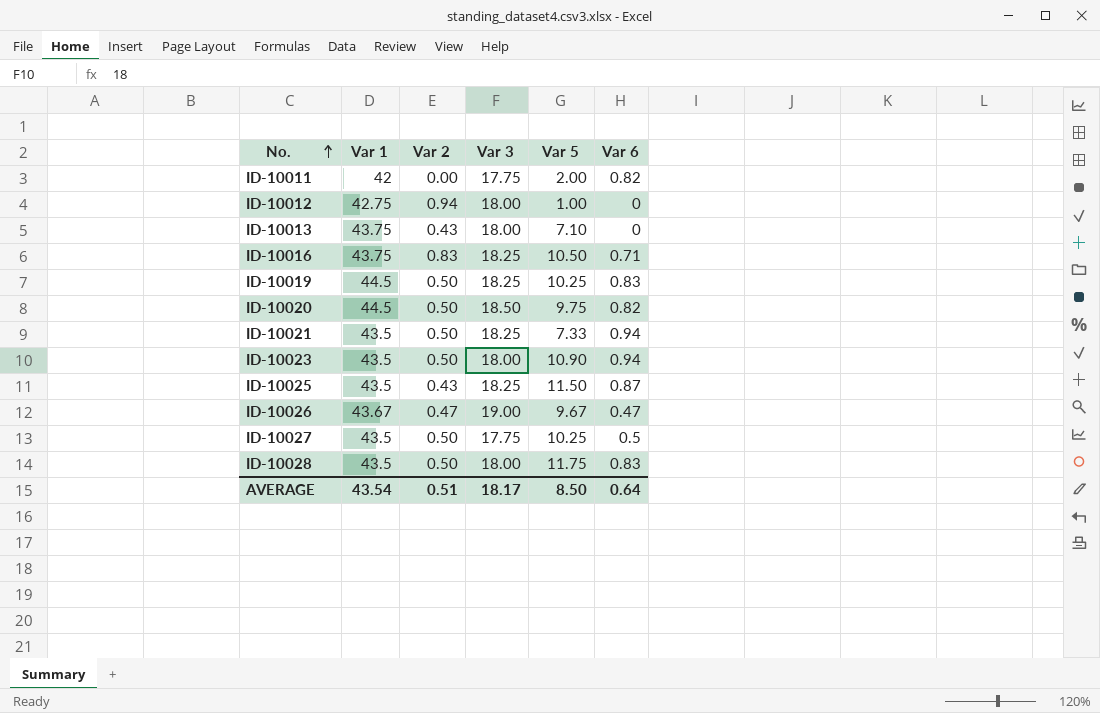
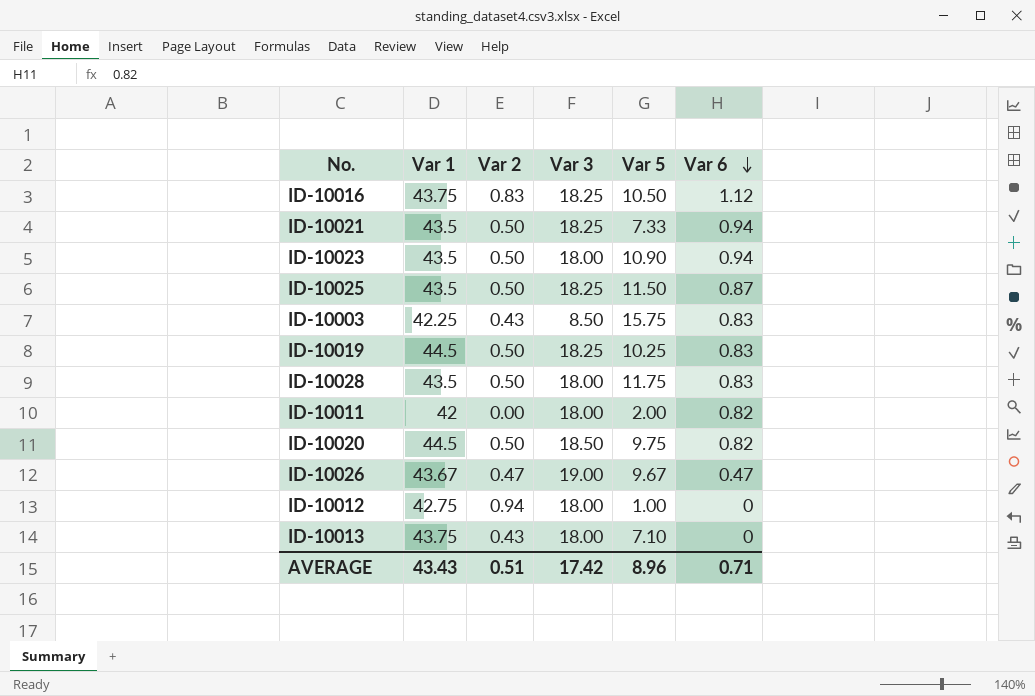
row order: No. ascending -> Var 6 descending
row ID-10027: 43.5 | 0.50 | 17.75 | 10.25 | 0.5 -> none
ID-10016 | Var 6: 0.71 -> 1.12
ID-10025 | Var 2: 0.43 -> 0.50
row ID-10003: none -> 42.25 | 0.43 | 8.50 | 15.75 | 0.83
ID-10011 | Var 3: 17.75 -> 18.00
AVERAGE | Var 1: 43.54 -> 43.43
AVERAGE | Var 3: 18.17 -> 17.42
AVERAGE | Var 5: 8.50 -> 8.96
AVERAGE | Var 6: 0.64 -> 0.71

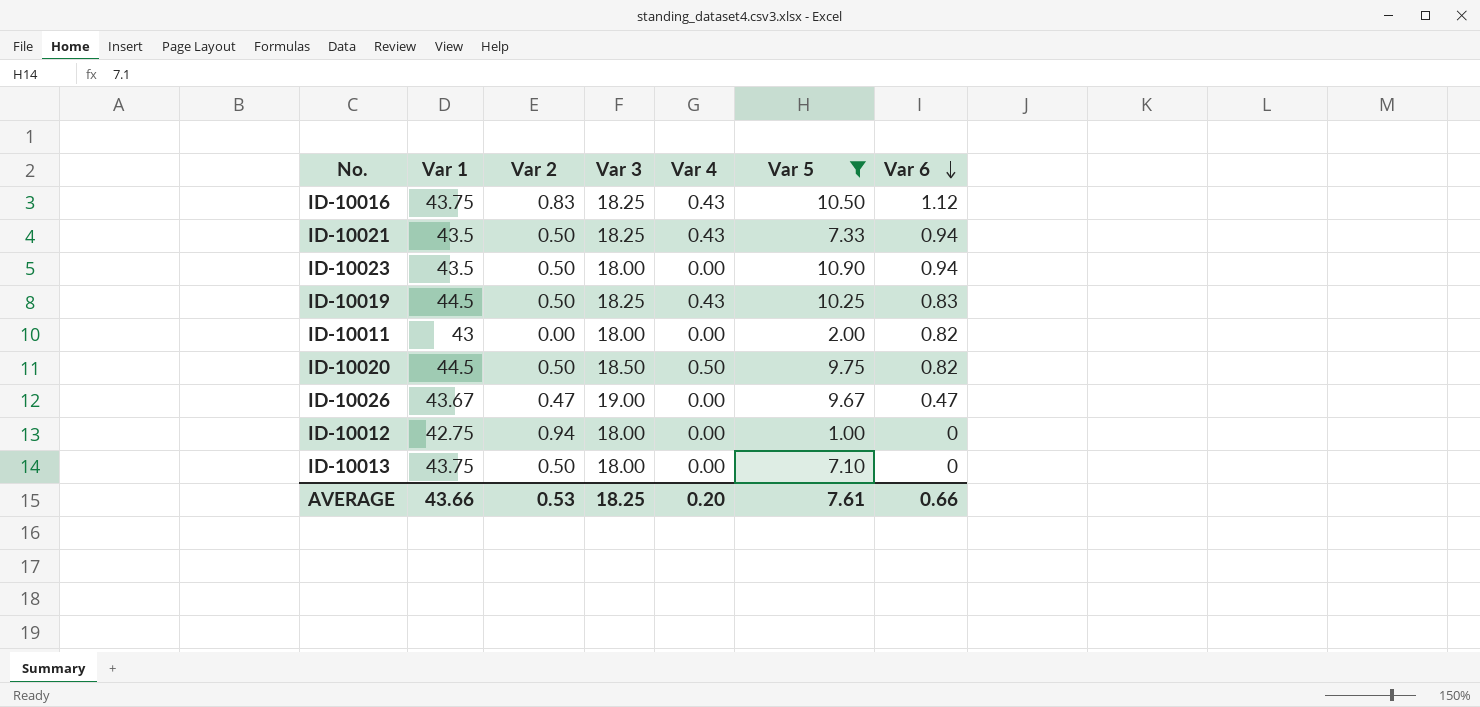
filter: none -> Var 5 <= 10.90
column Var 4 | position: none -> 5
ID-10011 | Var 1: 42 -> 43
ID-10013 | Var 2: 0.43 -> 0.50
AVERAGE | Var 1: 43.43 -> 43.66
AVERAGE | Var 2: 0.51 -> 0.53
AVERAGE | Var 3: 17.42 -> 18.25
AVERAGE | Var 5: 8.96 -> 7.61
AVERAGE | Var 6: 0.71 -> 0.66

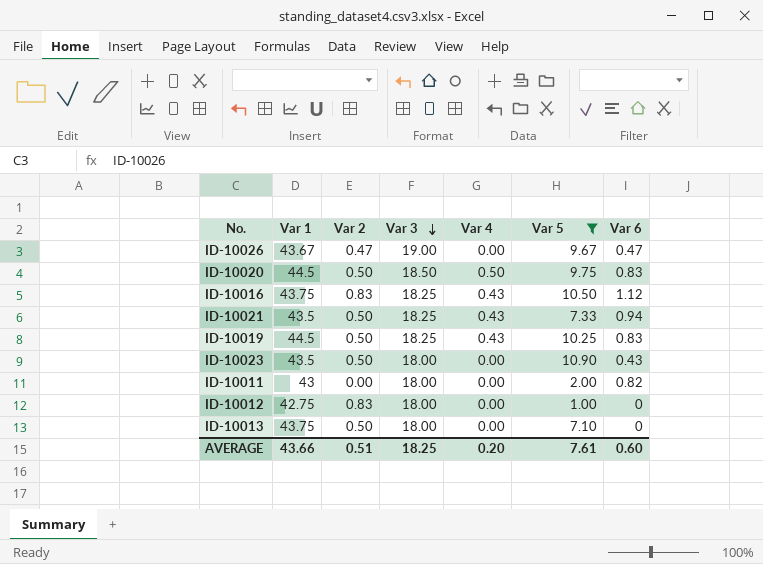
row order: Var 6 descending -> Var 3 descending
ID-10020 | Var 6: 0.82 -> 0.83
ID-10023 | Var 6: 0.94 -> 0.43
ID-10012 | Var 2: 0.94 -> 0.83
AVERAGE | Var 2: 0.53 -> 0.51
AVERAGE | Var 6: 0.66 -> 0.60

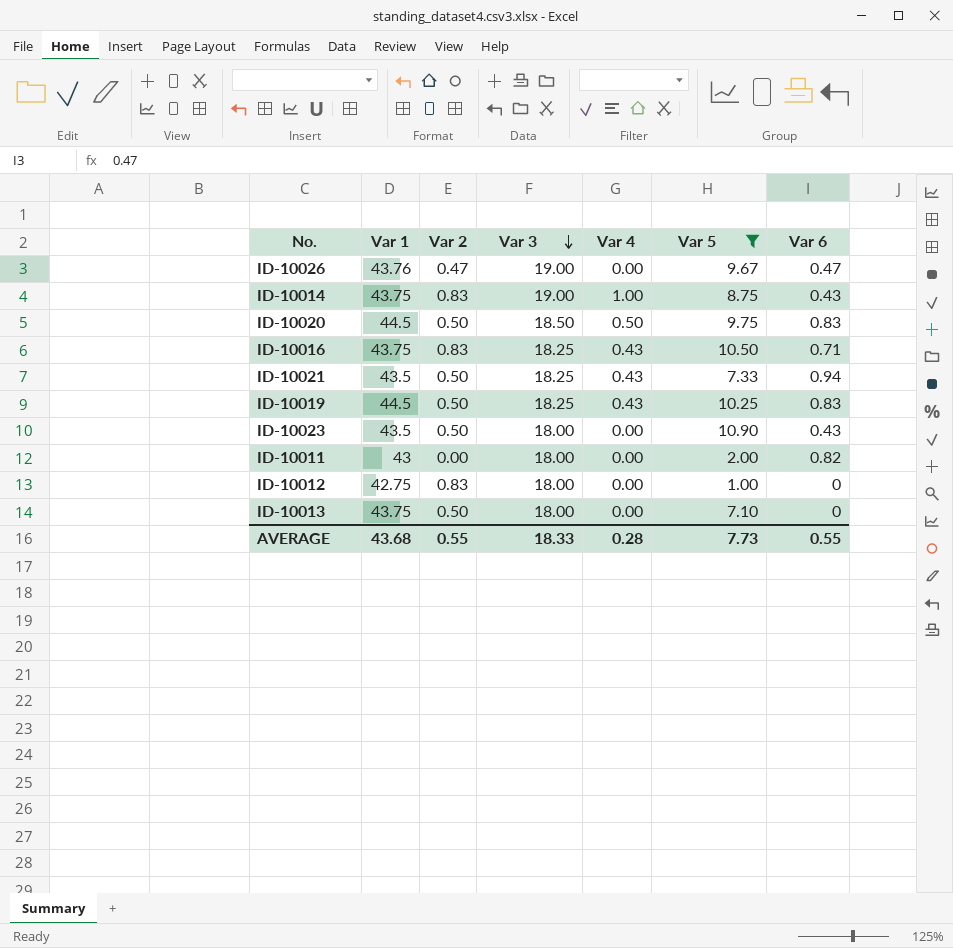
ID-10026 | Var 1: 43.67 -> 43.76
row ID-10014: none -> 43.75 | 0.83 | 19.00 | 1.00 | 8.75 | 0.43
ID-10016 | Var 6: 1.12 -> 0.71
AVERAGE | Var 1: 43.66 -> 43.68
AVERAGE | Var 2: 0.51 -> 0.55
AVERAGE | Var 3: 18.25 -> 18.33
AVERAGE | Var 4: 0.20 -> 0.28
AVERAGE | Var 5: 7.61 -> 7.73
AVERAGE | Var 6: 0.60 -> 0.55

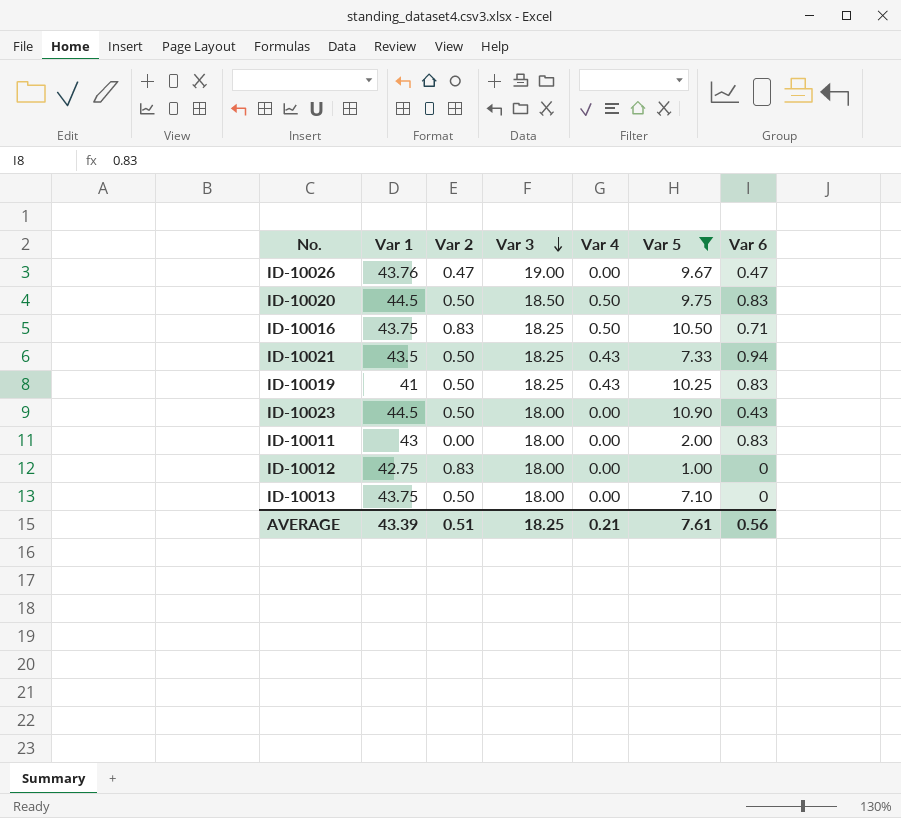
row ID-10014: 43.75 | 0.83 | 19.00 | 1.00 | 8.75 | 0.43 -> none
ID-10016 | Var 4: 0.43 -> 0.50
ID-10019 | Var 1: 44.5 -> 41
ID-10023 | Var 1: 43.5 -> 44.5
ID-10011 | Var 6: 0.82 -> 0.83
AVERAGE | Var 1: 43.68 -> 43.39
AVERAGE | Var 2: 0.55 -> 0.51
AVERAGE | Var 3: 18.33 -> 18.25
AVERAGE | Var 4: 0.28 -> 0.21
AVERAGE | Var 5: 7.73 -> 7.61
AVERAGE | Var 6: 0.55 -> 0.56

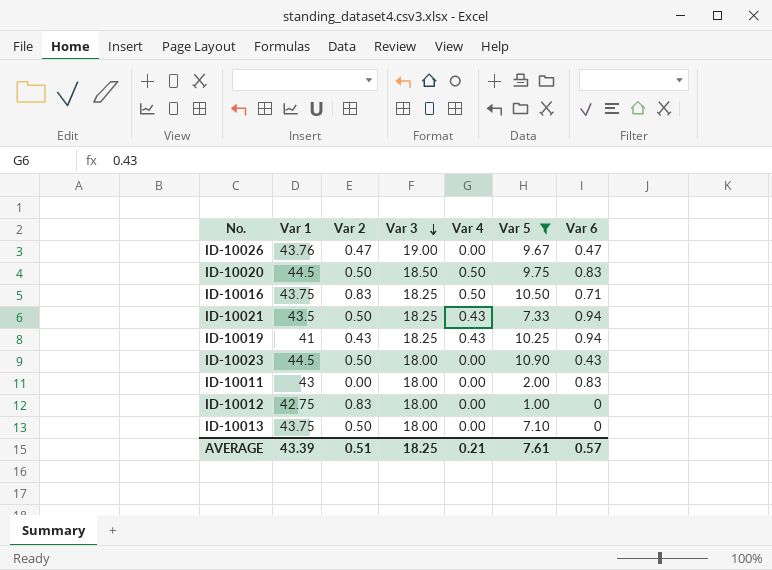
ID-10019 | Var 2: 0.50 -> 0.43
ID-10019 | Var 6: 0.83 -> 0.94
AVERAGE | Var 6: 0.56 -> 0.57

